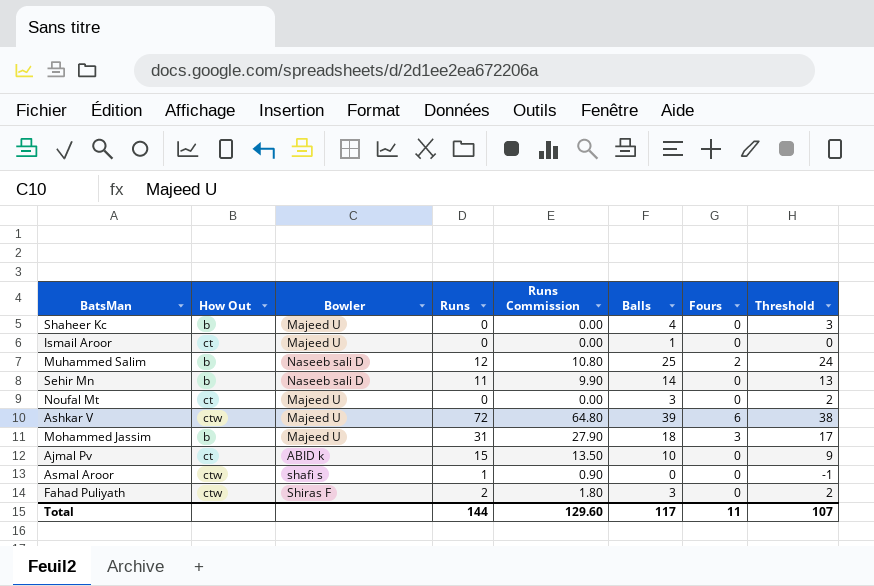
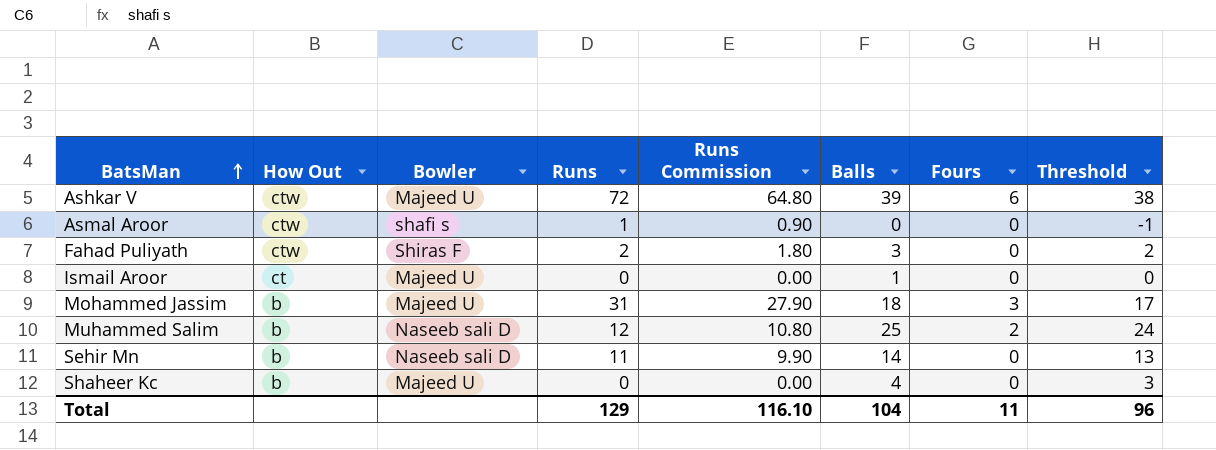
row order: none -> BatsMan ascending
row Noufal Mt: ct | Majeed U | 0 | 0.00 | 3 | 0 | 2 -> none
row Ajmal Pv: ct | ABID k | 15 | 13.50 | 10 | 0 | 9 -> none
Total | Runs: 144 -> 129
Total | Runs Commission: 129.60 -> 116.10
Total | Balls: 117 -> 104
Total | Threshold: 107 -> 96

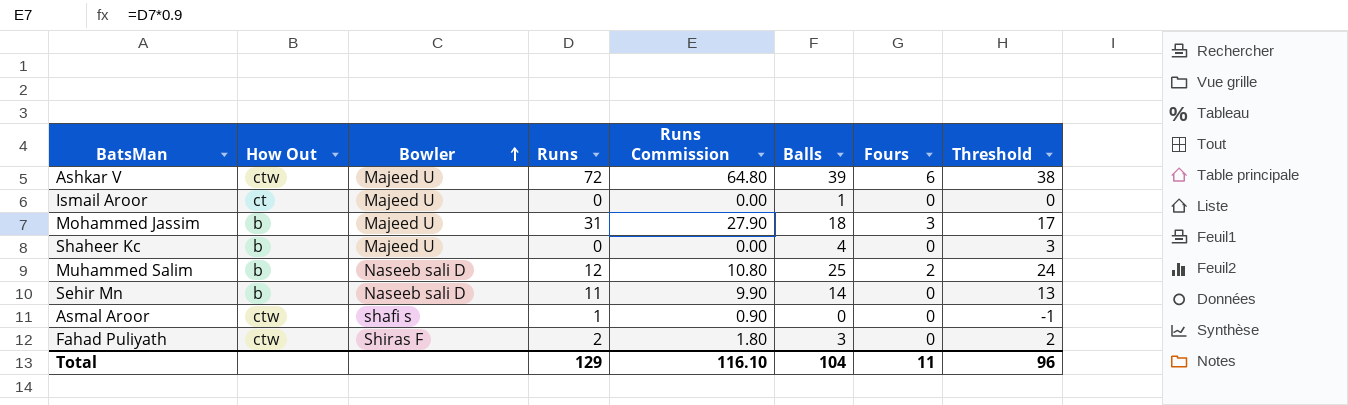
row order: BatsMan ascending -> Bowler ascending

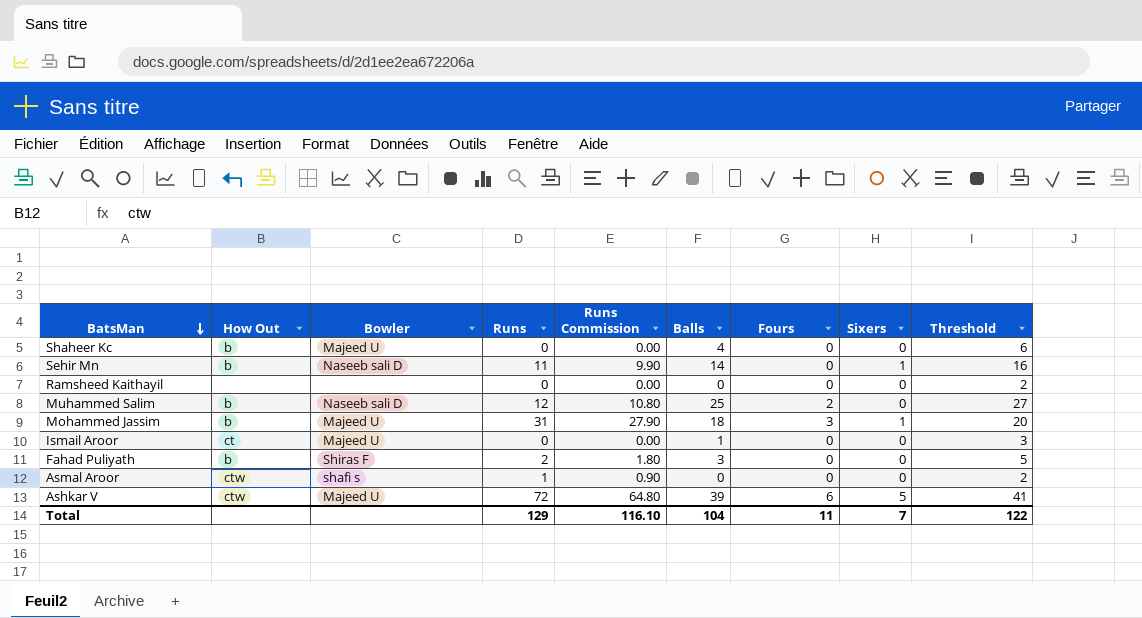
row order: Bowler ascending -> BatsMan descending
column Sixers | position: none -> 8
column Threshold | formula: [Balls] - 1 -> [Balls] + 2
row Ramsheed Kaithayil: none -> none | none | 0 | 0.00 | 0 | 0 | 0 | 2
Fahad Puliyath | How Out: ctw -> b
Total | Threshold: 96 -> 122

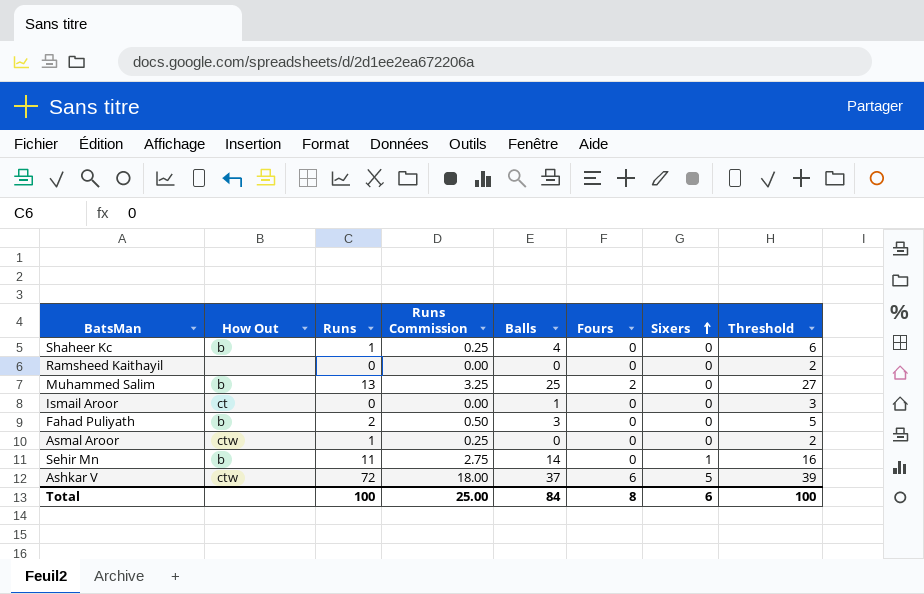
row order: BatsMan descending -> Sixers ascending
column Bowler | position: 3 -> none
column Runs Commission | formula: [Runs] * 0.9 -> [Runs] * 0.25
row Mohammed Jassim: b | Majeed U | 31 | 27.90 | 18 | 3 | 1 | 20 -> none
Shaheer Kc | Runs: 0 -> 1
Muhammed Salim | Runs: 12 -> 13
Ashkar V | Balls: 39 -> 37
Ashkar V | Threshold: 41 -> 39
Total | Runs: 129 -> 100
Total | Runs Commission: 116.10 -> 25.00
Total | Balls: 104 -> 84
Total | Fours: 11 -> 8
Total | Sixers: 7 -> 6
Total | Threshold: 122 -> 100

